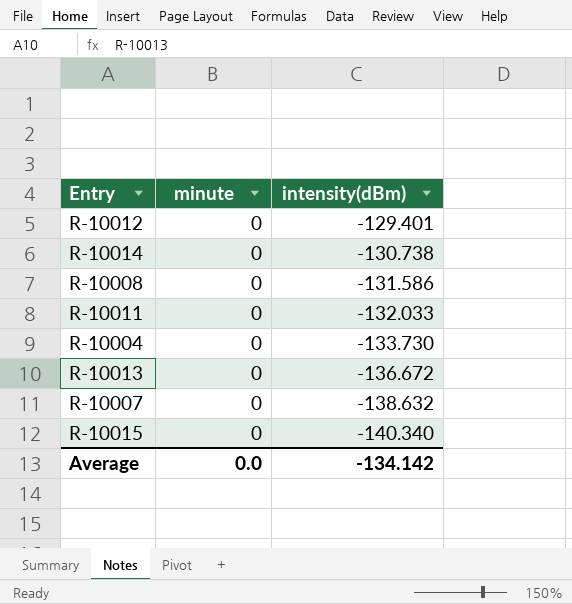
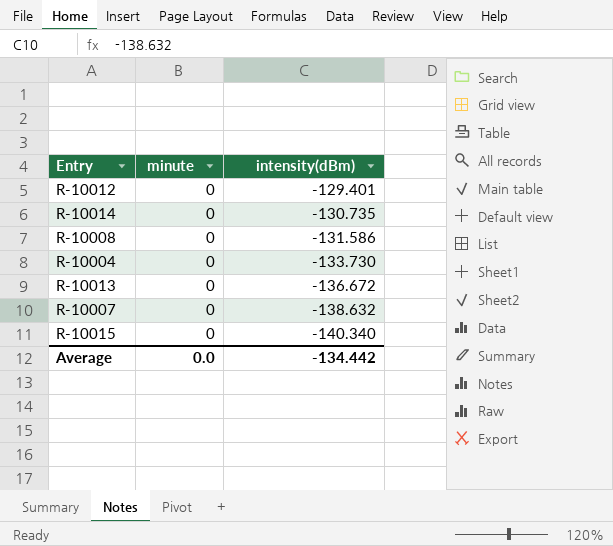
row R-10011: 0 | -132.033 -> none
R-10014 | intensity(dBm): -130.738 -> -130.735
Average | intensity(dBm): -134.142 -> -134.442

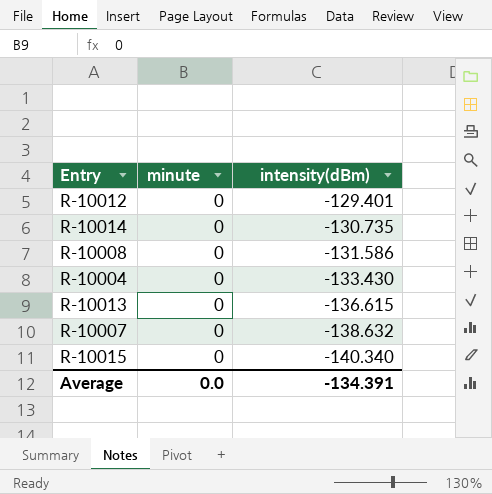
R-10004 | intensity(dBm): -133.730 -> -133.430
R-10013 | intensity(dBm): -136.672 -> -136.615
Average | intensity(dBm): -134.442 -> -134.391

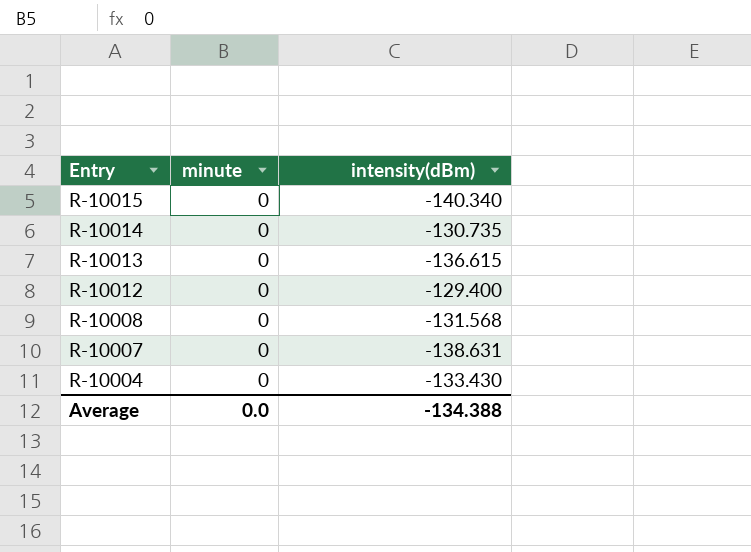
row order: intensity(dBm) descending -> Entry descending
R-10012 | intensity(dBm): -129.401 -> -129.400
R-10008 | intensity(dBm): -131.586 -> -131.568
R-10007 | intensity(dBm): -138.632 -> -138.631
Average | intensity(dBm): -134.391 -> -134.388

